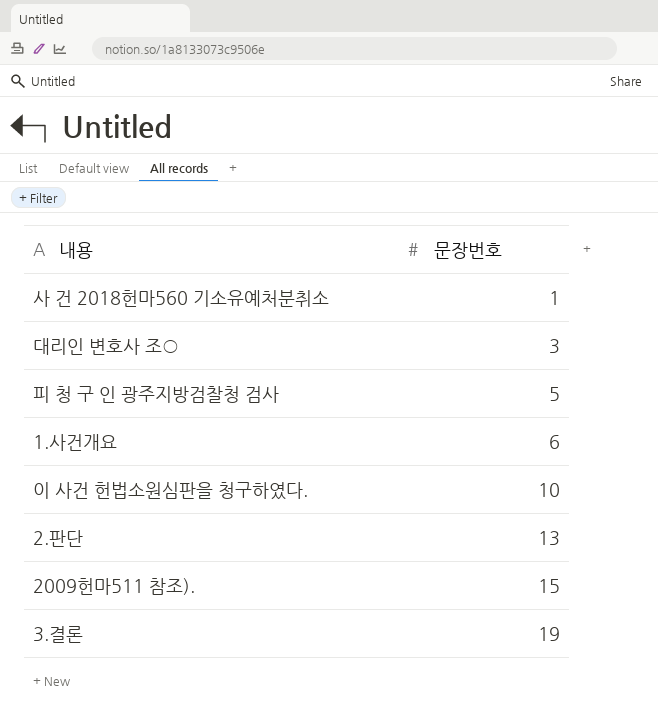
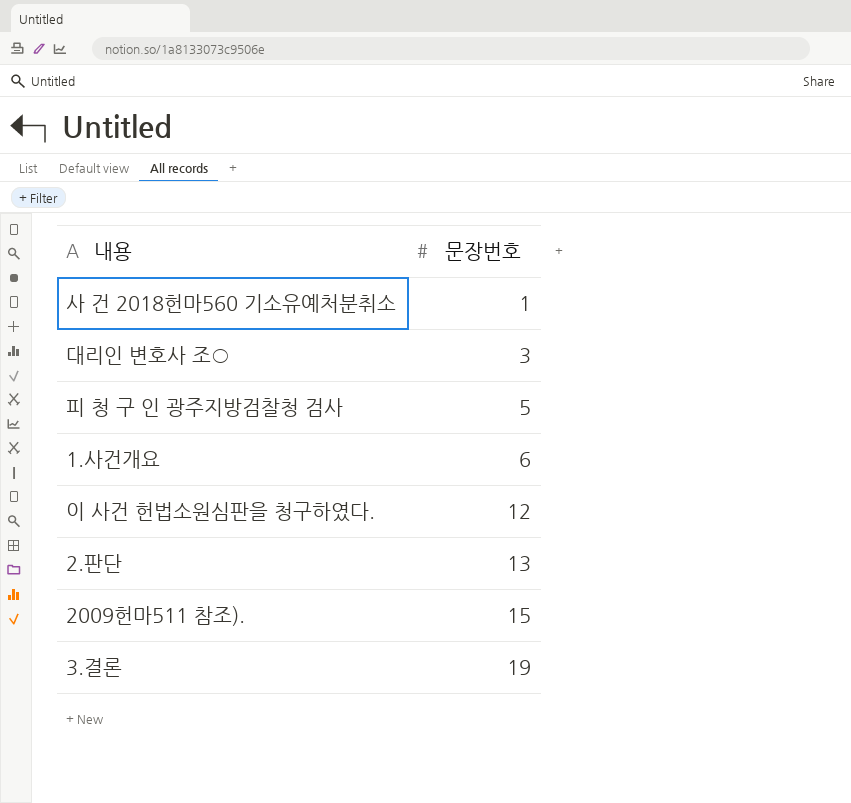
이 사건 헌법소원심판을 청구하였다. | 문장번호: 10 -> 12

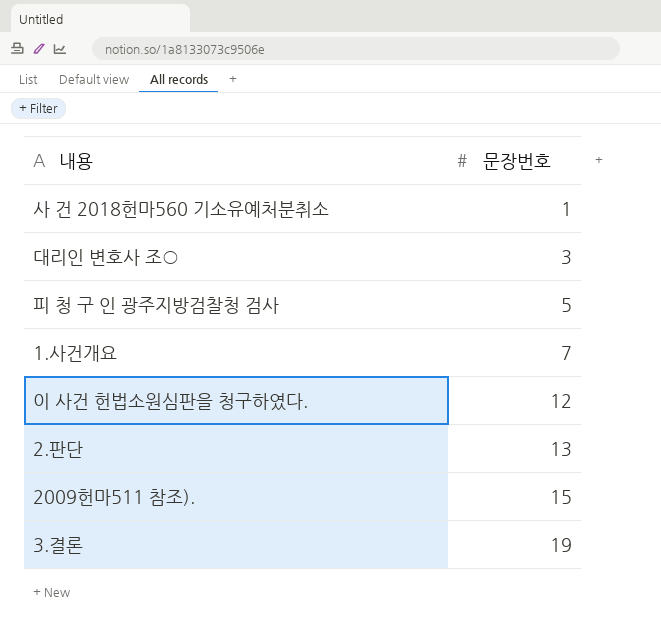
1.사건개요 | 문장번호: 6 -> 7

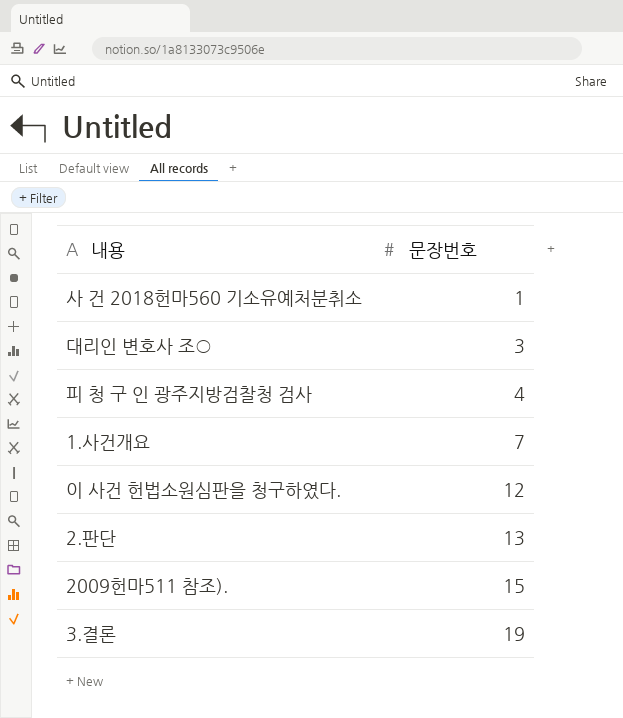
피 청 구 인 광주지방검찰청 검사 | 문장번호: 5 -> 4

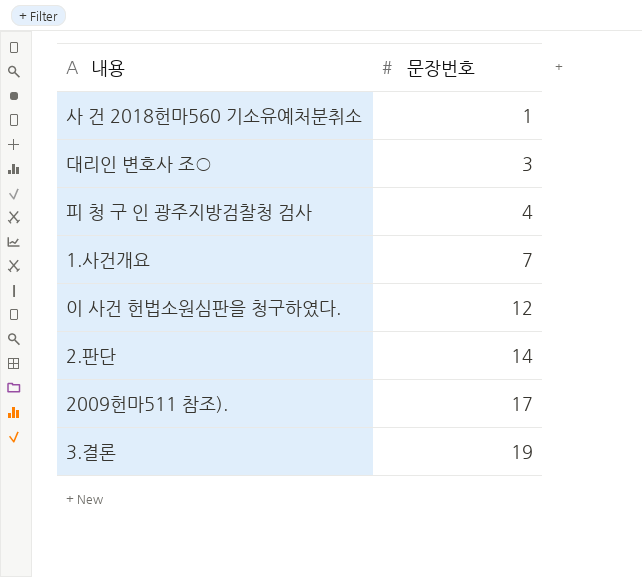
2.판단 | 문장번호: 13 -> 14
2009헌마511 참조). | 문장번호: 15 -> 17

